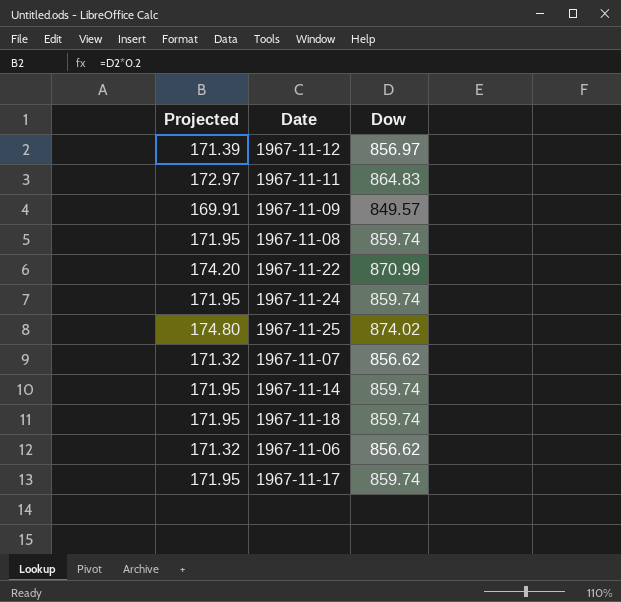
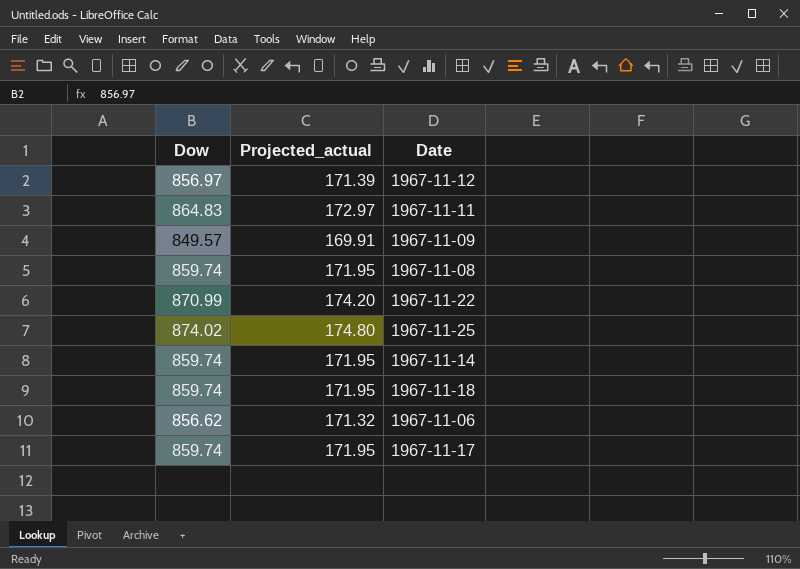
column Dow | position: 3 -> 1
column name: Projected -> Projected_actual
row 1967-11-24: 171.95 | 859.74 -> none
row 1967-11-07: 171.32 | 856.62 -> none

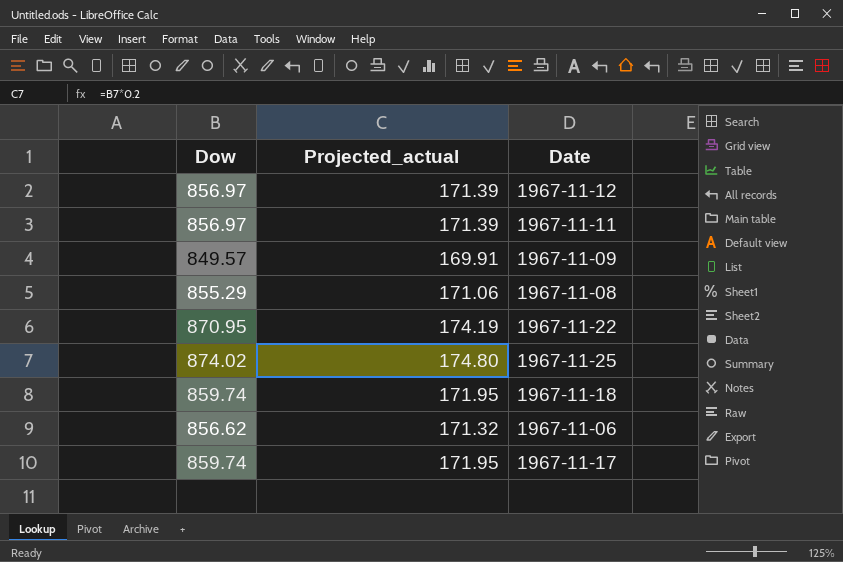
row 1967-11-14: 859.74 | 171.95 -> none
1967-11-11 | Dow: 864.83 -> 856.97
1967-11-11 | Projected_actual: 172.97 -> 171.39
1967-11-08 | Dow: 859.74 -> 855.29
1967-11-08 | Projected_actual: 171.95 -> 171.06
1967-11-22 | Dow: 870.99 -> 870.95
1967-11-22 | Projected_actual: 174.20 -> 174.19

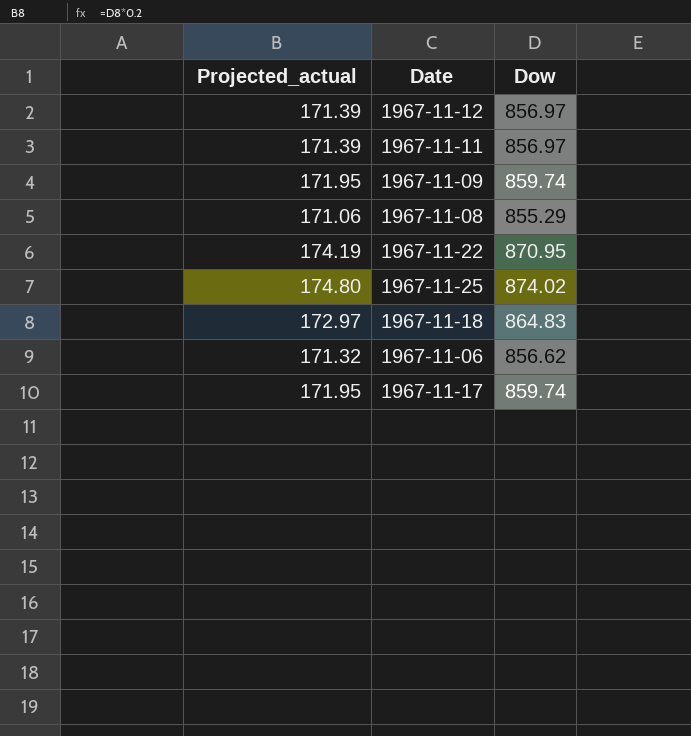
column Dow | position: 1 -> 3
1967-11-09 | Projected_actual: 169.91 -> 171.95
1967-11-09 | Dow: 849.57 -> 859.74
1967-11-18 | Projected_actual: 171.95 -> 172.97
1967-11-18 | Dow: 859.74 -> 864.83

